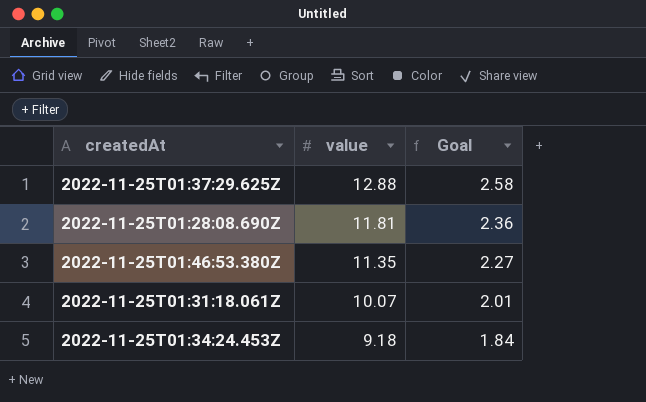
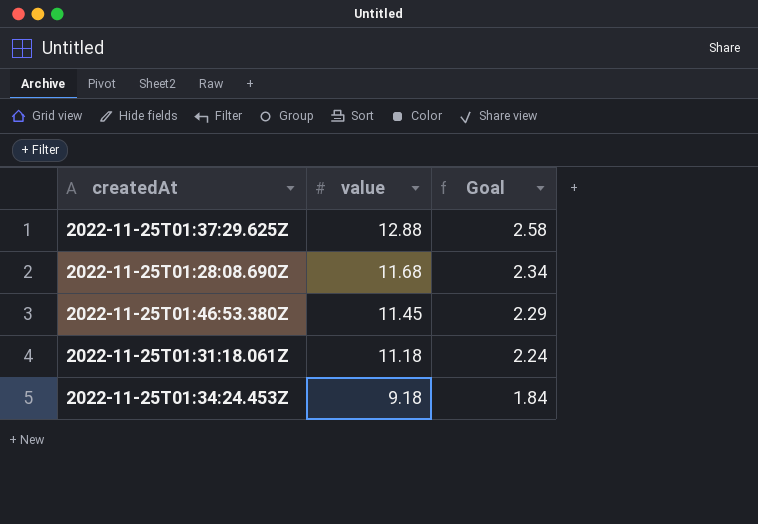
2022-11-25T01:28:08.690Z | value: 11.81 -> 11.68
2022-11-25T01:28:08.690Z | Goal: 2.36 -> 2.34
2022-11-25T01:46:53.380Z | value: 11.35 -> 11.45
2022-11-25T01:46:53.380Z | Goal: 2.27 -> 2.29
2022-11-25T01:31:18.061Z | value: 10.07 -> 11.18
2022-11-25T01:31:18.061Z | Goal: 2.01 -> 2.24

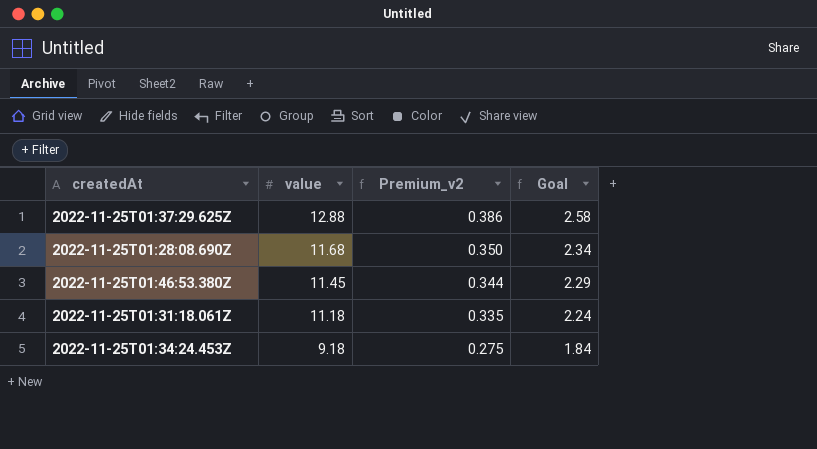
column Premium_v2 | formula: none -> [value] * 0.03

